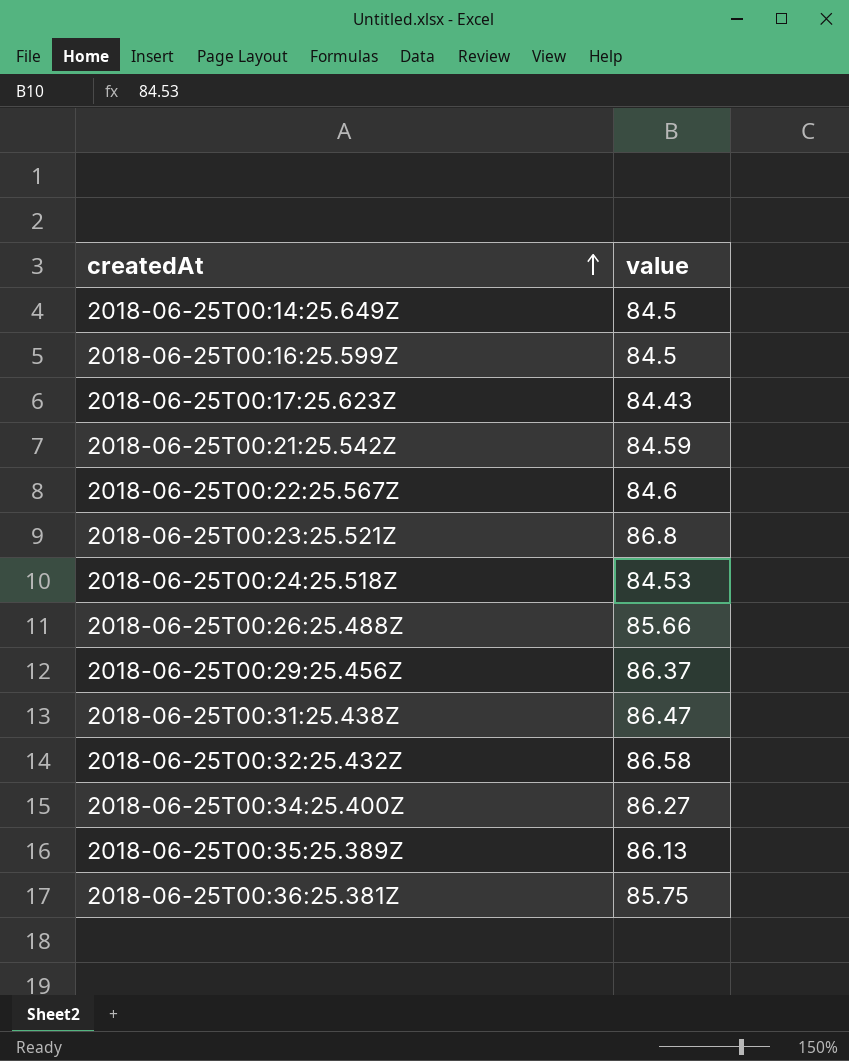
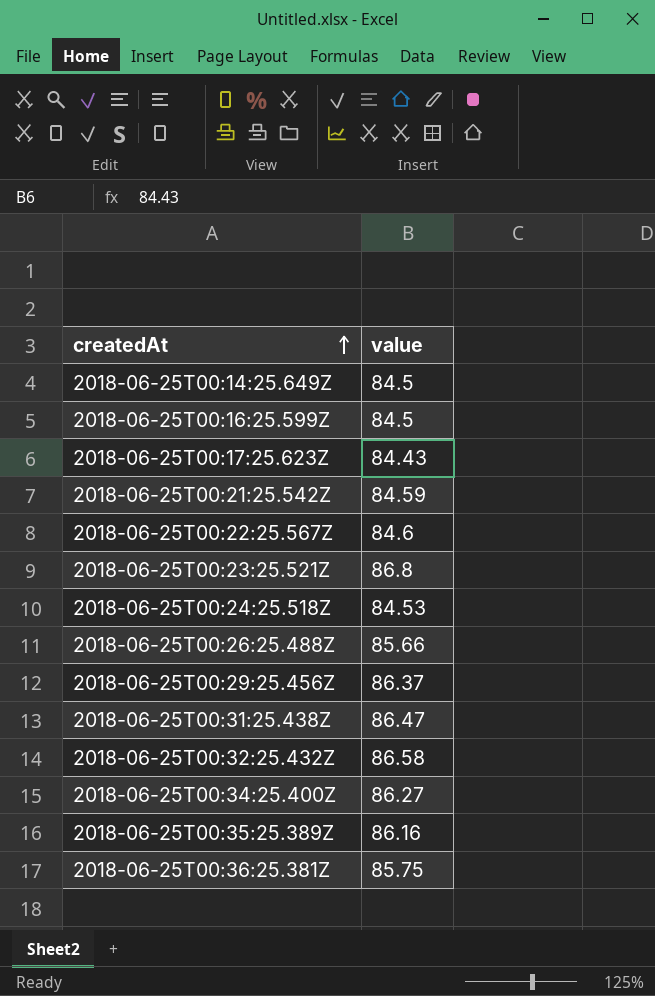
2018-06-25T00:35:25.389Z | value: 86.13 -> 86.16

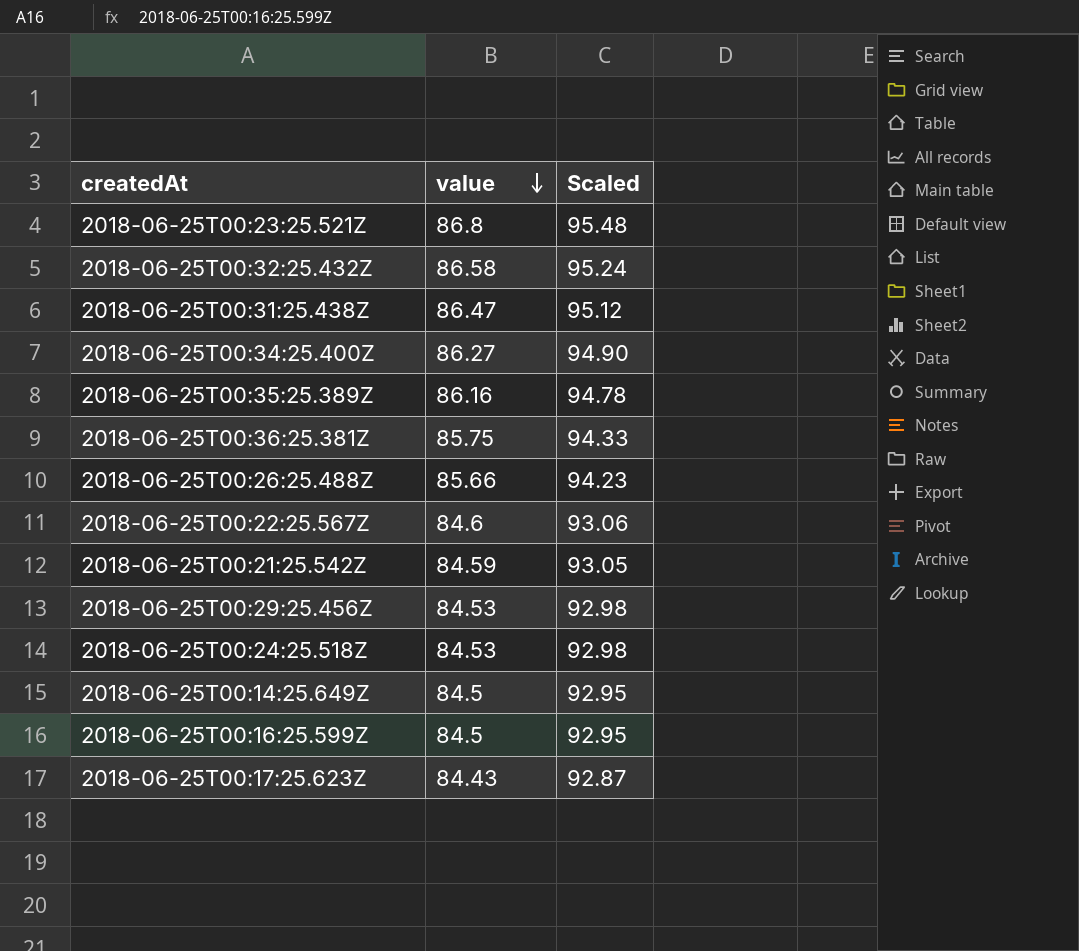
row order: createdAt ascending -> value descending
column Scaled | formula: none -> [value] * 1.1
2018-06-25T00:29:25.456Z | value: 86.37 -> 84.53

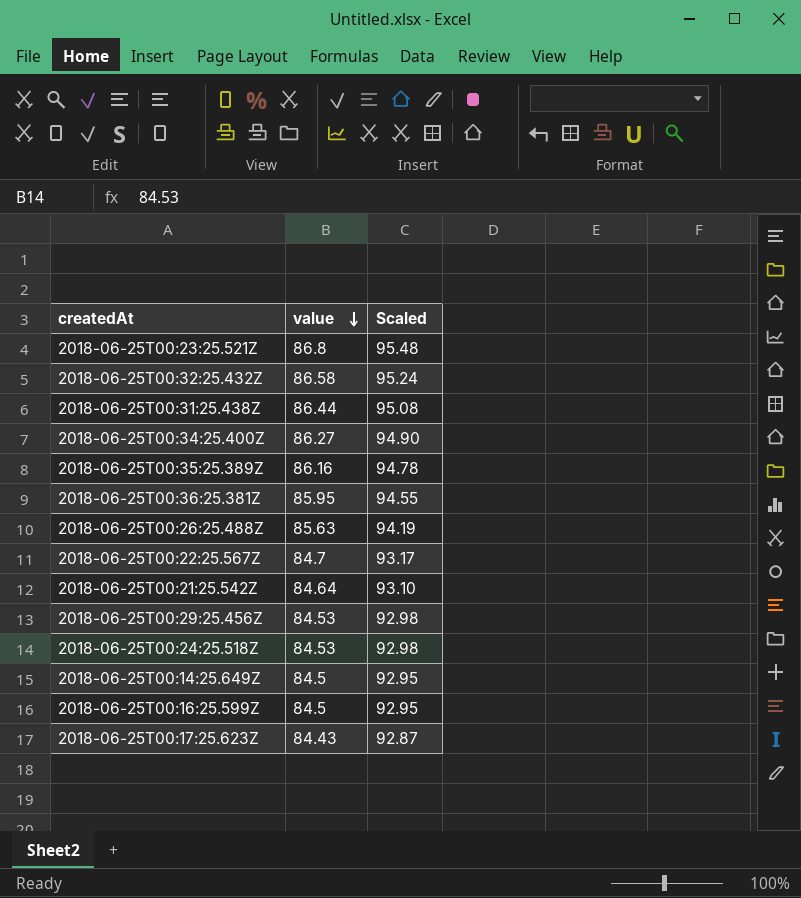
2018-06-25T00:31:25.438Z | value: 86.47 -> 86.44
2018-06-25T00:31:25.438Z | Scaled: 95.12 -> 95.08
2018-06-25T00:36:25.381Z | value: 85.75 -> 85.95
2018-06-25T00:36:25.381Z | Scaled: 94.33 -> 94.55
2018-06-25T00:26:25.488Z | value: 85.66 -> 85.63
2018-06-25T00:26:25.488Z | Scaled: 94.23 -> 94.19
2018-06-25T00:22:25.567Z | value: 84.6 -> 84.7
2018-06-25T00:22:25.567Z | Scaled: 93.06 -> 93.17
2018-06-25T00:21:25.542Z | value: 84.59 -> 84.64
2018-06-25T00:21:25.542Z | Scaled: 93.05 -> 93.10

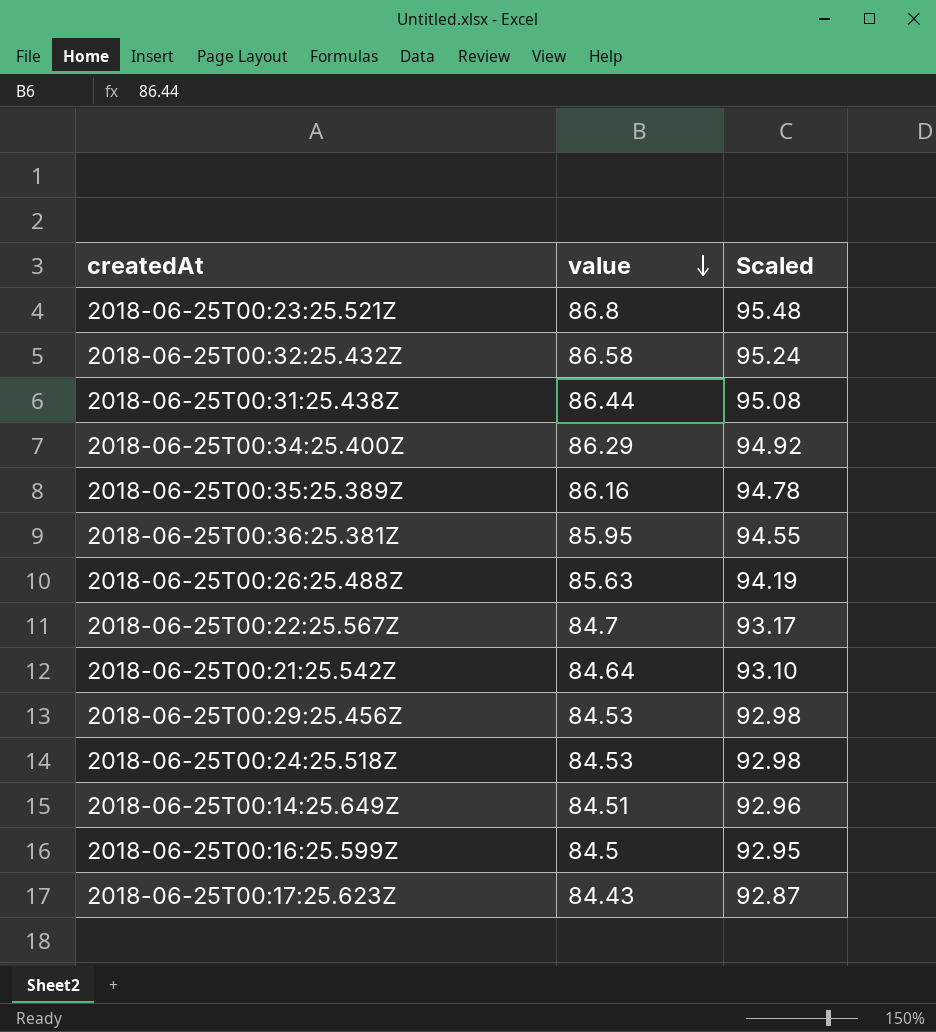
2018-06-25T00:34:25.400Z | value: 86.27 -> 86.29
2018-06-25T00:34:25.400Z | Scaled: 94.90 -> 94.92
2018-06-25T00:14:25.649Z | value: 84.5 -> 84.51
2018-06-25T00:14:25.649Z | Scaled: 92.95 -> 92.96

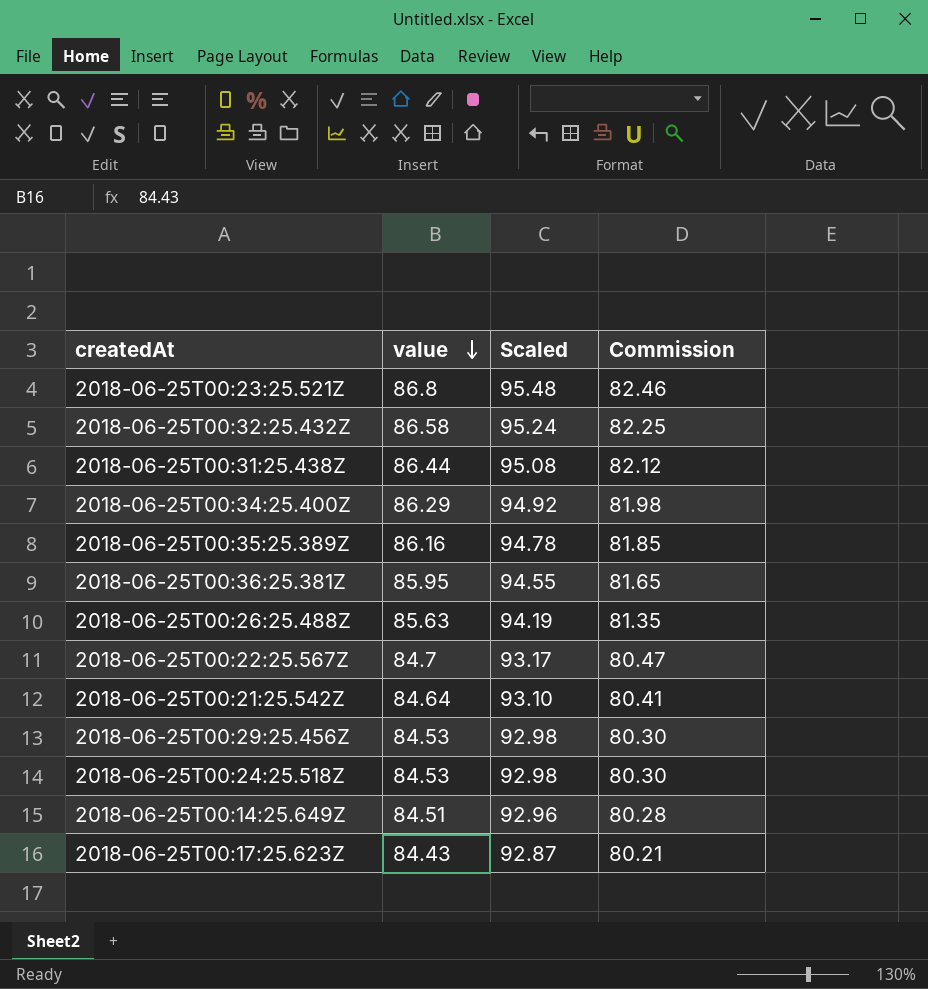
column Commission | formula: none -> [value] * 0.95
row 2018-06-25T00:16:25.599Z: 84.5 | 92.95 -> none

